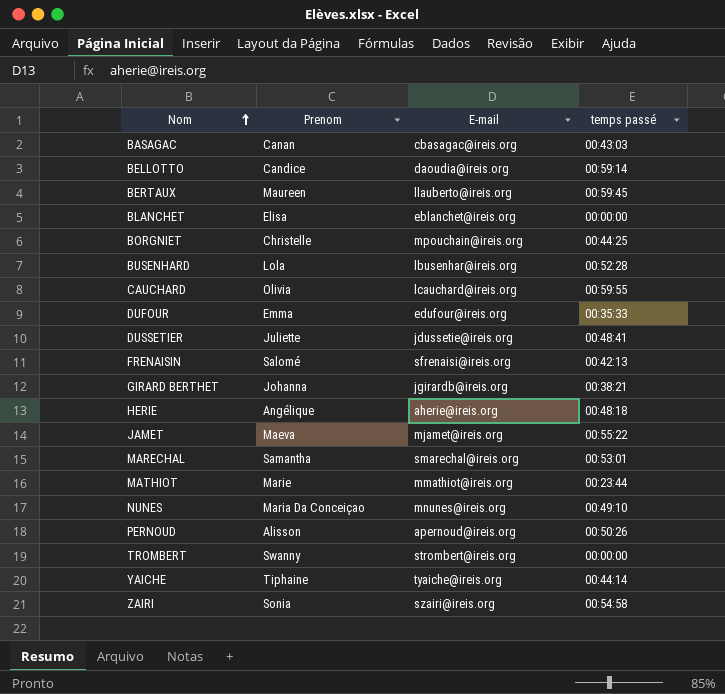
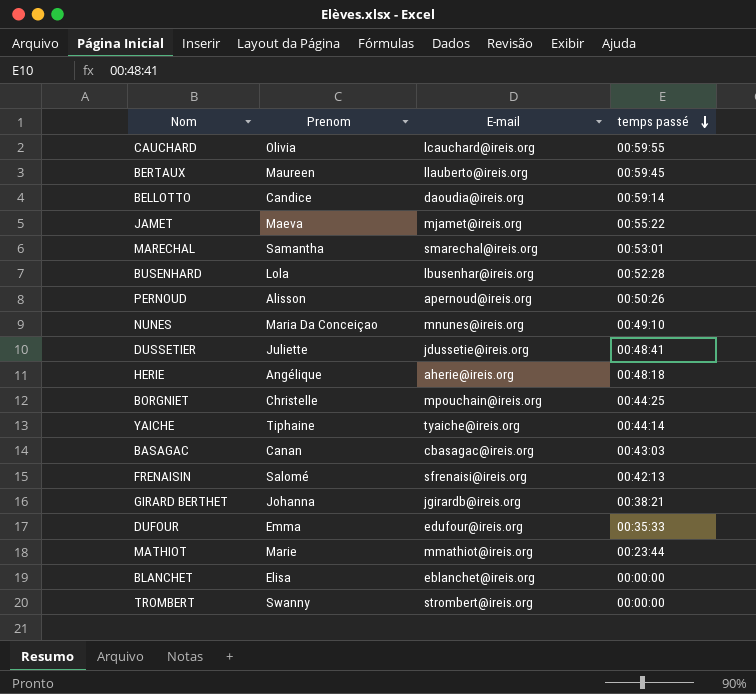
row order: Nom ascending -> temps passé descending
row ZAIRI: Sonia | szairi@ireis.org | 00:54:58 -> none

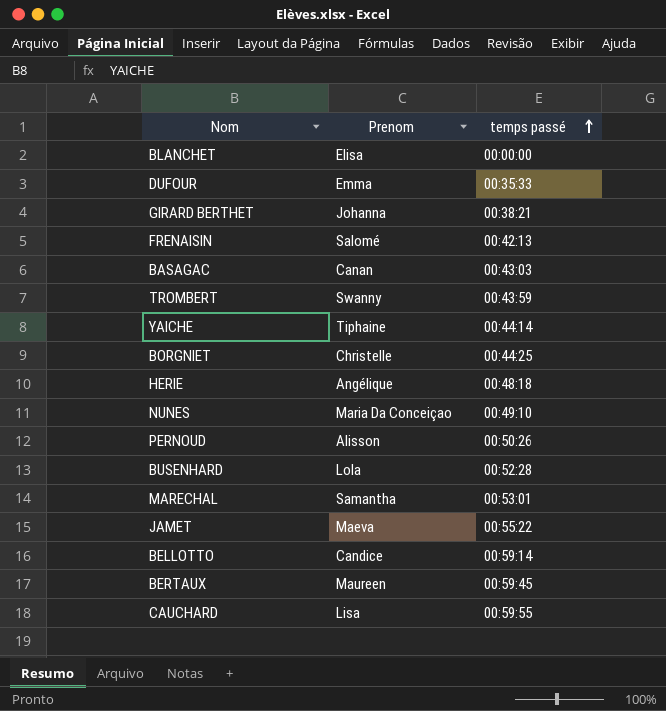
row order: temps passé descending -> temps passé ascending
column E-mail | position: 3 -> none
row DUSSETIER: Juliette | jdussetie@ireis.org | 00:48:41 -> none
row MATHIOT: Marie | mmathiot@ireis.org | 00:23:44 -> none
TROMBERT | temps passé: 00:00:00 -> 00:43:59
CAUCHARD | Prenom: Olivia -> Lisa

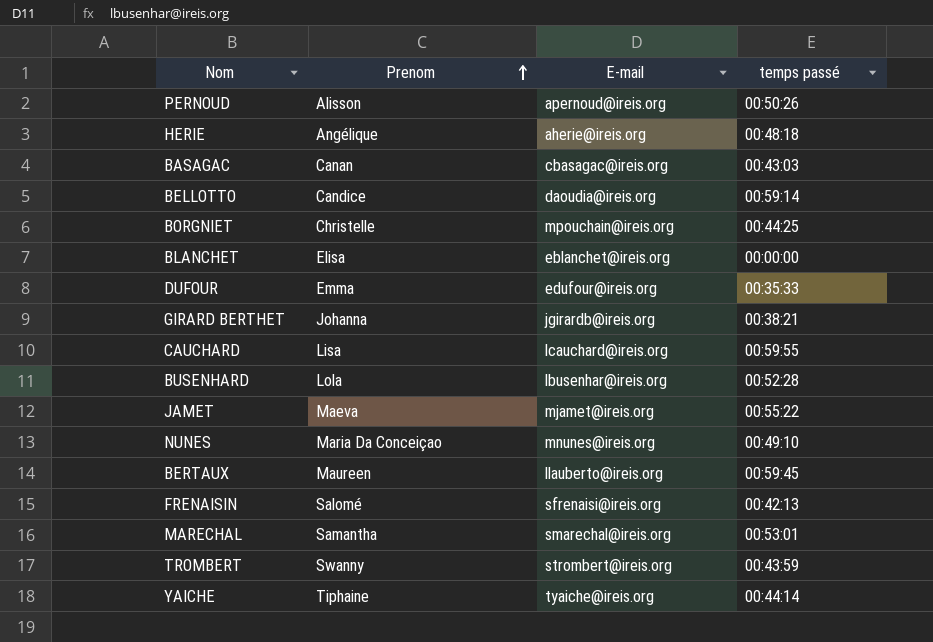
row order: temps passé ascending -> Prenom ascending
column E-mail | position: none -> 3

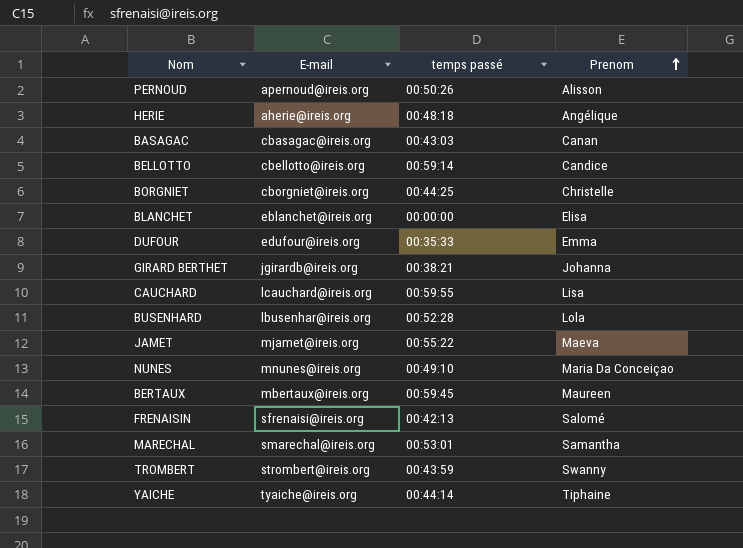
column Prenom | position: 2 -> 4
BELLOTTO | E-mail: daoudia@ireis.org -> cbellotto@ireis.org
BORGNIET | E-mail: mpouchain@ireis.org -> cborgniet@ireis.org
BERTAUX | E-mail: llauberto@ireis.org -> mbertaux@ireis.org

